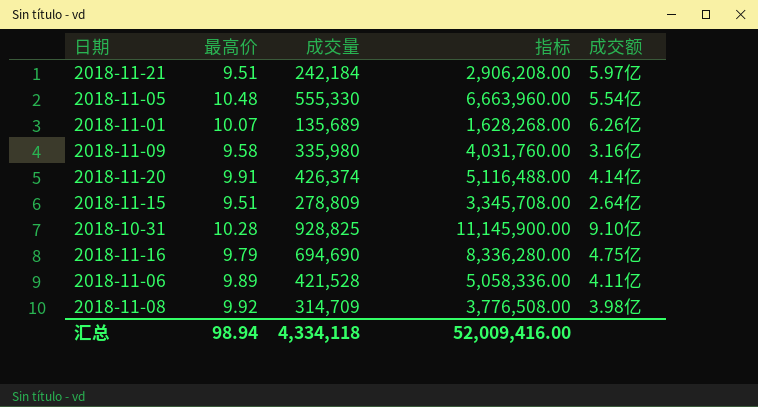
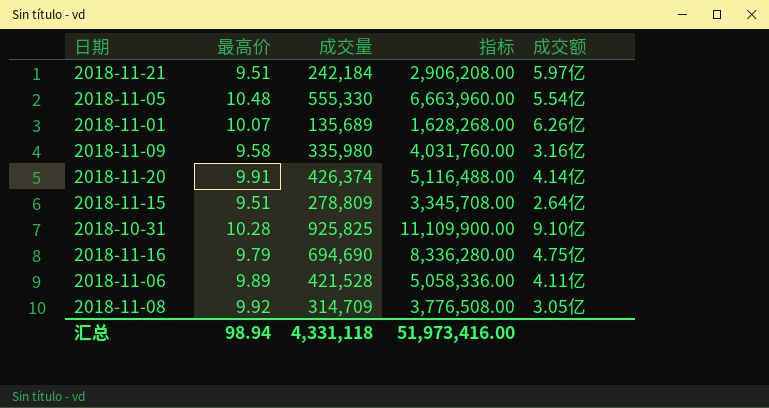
2018-10-31 | 成交量: 928,825 -> 925,825
2018-10-31 | 指标: 11,145,900.00 -> 11,109,900.00
2018-11-08 | 成交额: 3.98亿 -> 3.05亿
汇总 | 成交量: 4,334,118 -> 4,331,118
汇总 | 指标: 52,009,416.00 -> 51,973,416.00

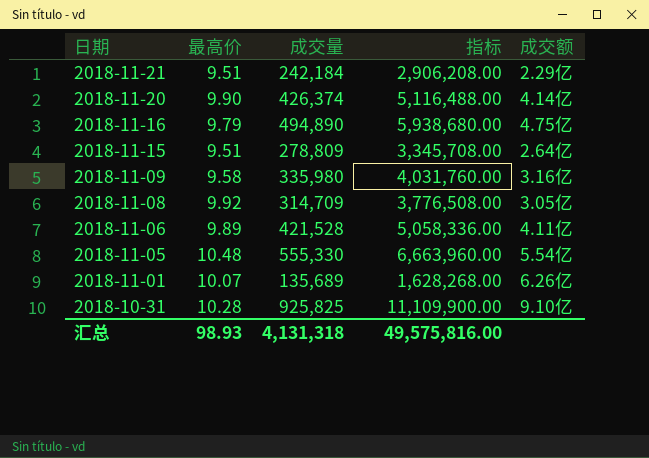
row order: none -> 日期 descending
2018-11-21 | 成交额: 5.97亿 -> 2.29亿
2018-11-20 | 最高价: 9.91 -> 9.90
2018-11-16 | 成交量: 694,690 -> 494,890
2018-11-16 | 指标: 8,336,280.00 -> 5,938,680.00
汇总 | 最高价: 98.94 -> 98.93
汇总 | 成交量: 4,331,118 -> 4,131,318
汇总 | 指标: 51,973,416.00 -> 49,575,816.00

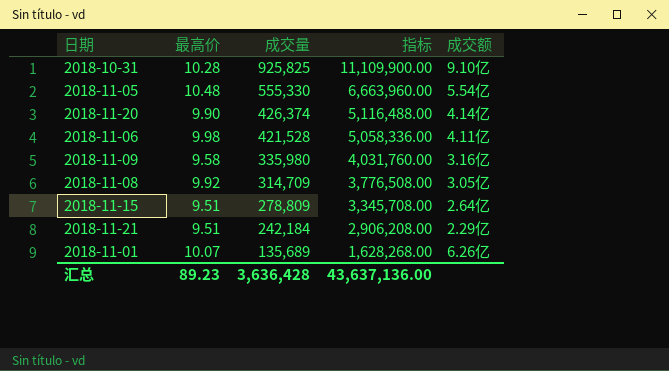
row order: 日期 descending -> 成交量 descending
row 2018-11-16: 9.79 | 494,890 | 5,938,680.00 | 4.75亿 -> none
2018-11-06 | 最高价: 9.89 -> 9.98
汇总 | 最高价: 98.93 -> 89.23
汇总 | 成交量: 4,131,318 -> 3,636,428
汇总 | 指标: 49,575,816.00 -> 43,637,136.00

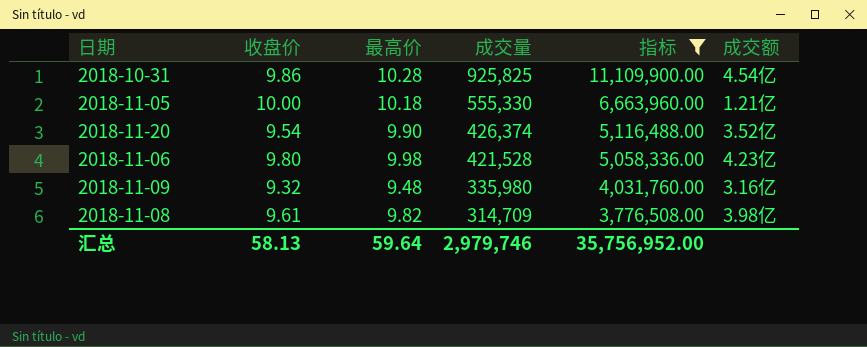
filter: none -> 指标 >= 3,776,508.00
column 收盘价 | position: none -> 2
2018-10-31 | 成交额: 9.10亿 -> 4.54亿
2018-11-05 | 最高价: 10.48 -> 10.18
2018-11-05 | 成交额: 5.54亿 -> 1.21亿
2018-11-20 | 成交额: 4.14亿 -> 3.52亿
2018-11-06 | 成交额: 4.11亿 -> 4.23亿
2018-11-09 | 最高价: 9.58 -> 9.48
2018-11-08 | 最高价: 9.92 -> 9.82
2018-11-08 | 成交额: 3.05亿 -> 3.98亿
汇总 | 最高价: 89.23 -> 59.64
汇总 | 成交量: 3,636,428 -> 2,979,746
汇总 | 指标: 43,637,136.00 -> 35,756,952.00

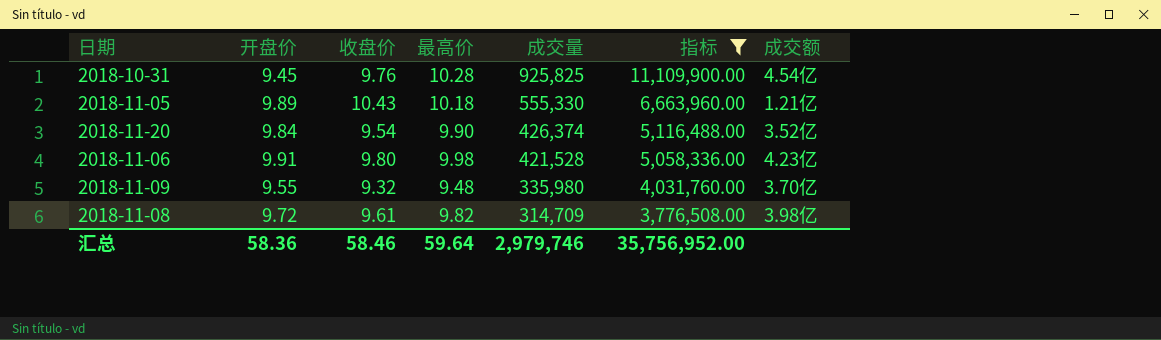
column 开盘价 | position: none -> 2
2018-10-31 | 收盘价: 9.86 -> 9.76
2018-11-05 | 收盘价: 10.00 -> 10.43
2018-11-09 | 成交额: 3.16亿 -> 3.70亿
汇总 | 收盘价: 58.13 -> 58.46

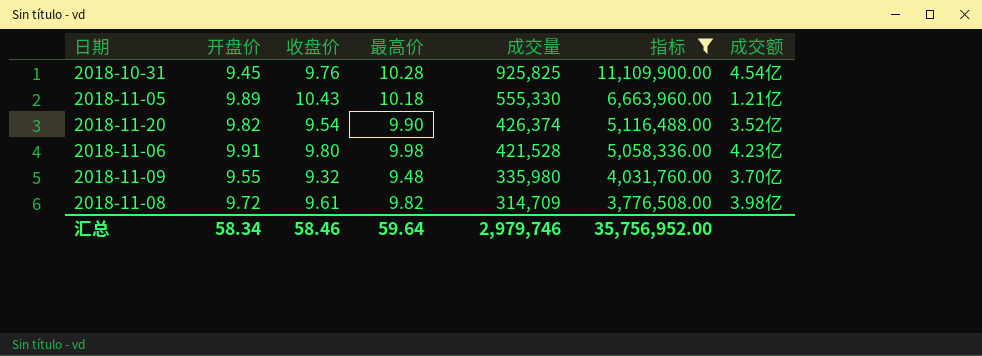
2018-11-20 | 开盘价: 9.84 -> 9.82
汇总 | 开盘价: 58.36 -> 58.34

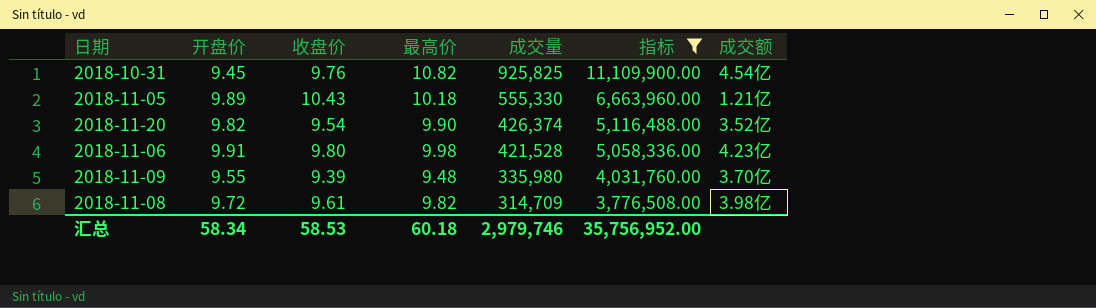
2018-10-31 | 最高价: 10.28 -> 10.82
2018-11-09 | 收盘价: 9.32 -> 9.39
汇总 | 收盘价: 58.46 -> 58.53
汇总 | 最高价: 59.64 -> 60.18

